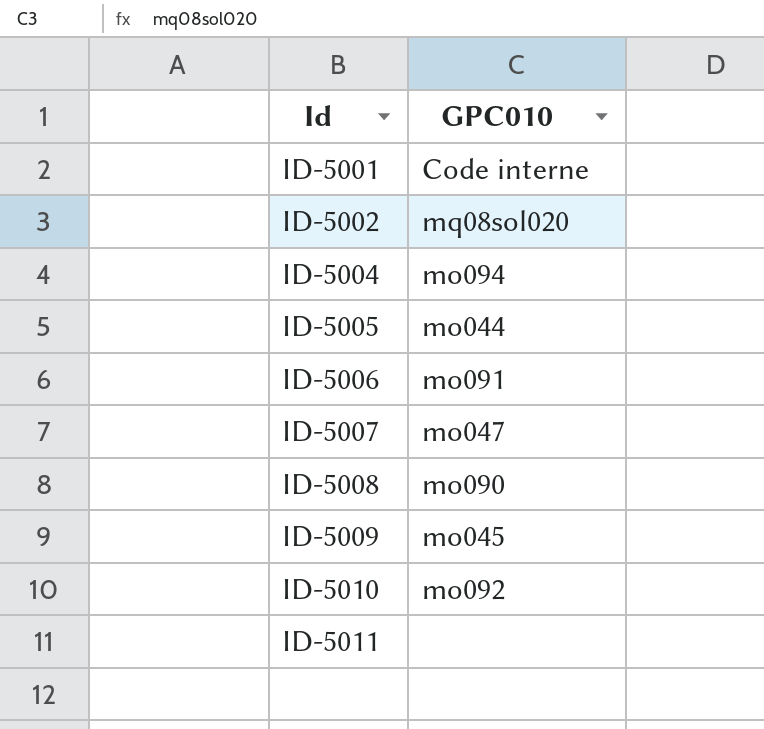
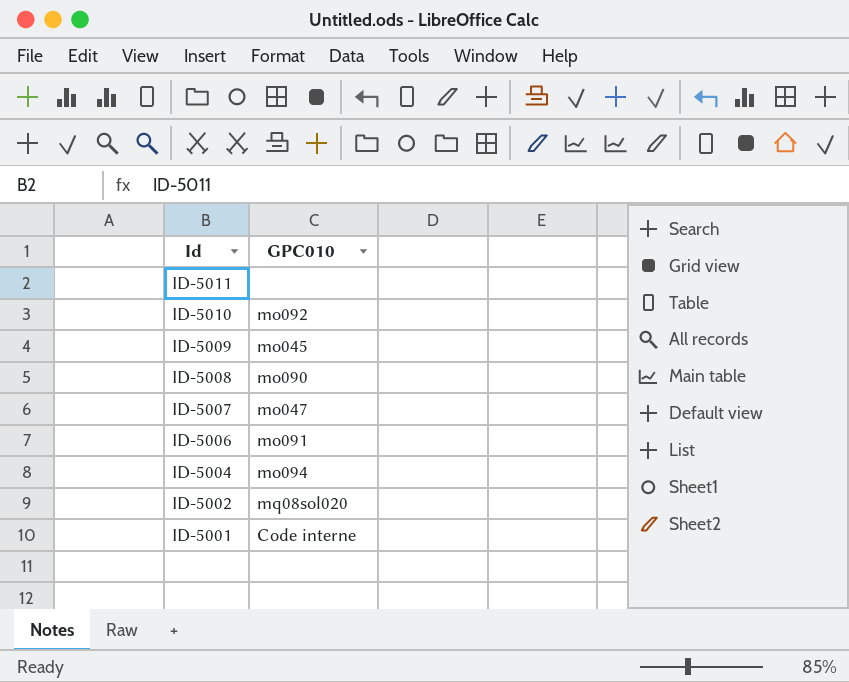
row order: Id ascending -> Id descending
row ID-5005: mo044 -> none

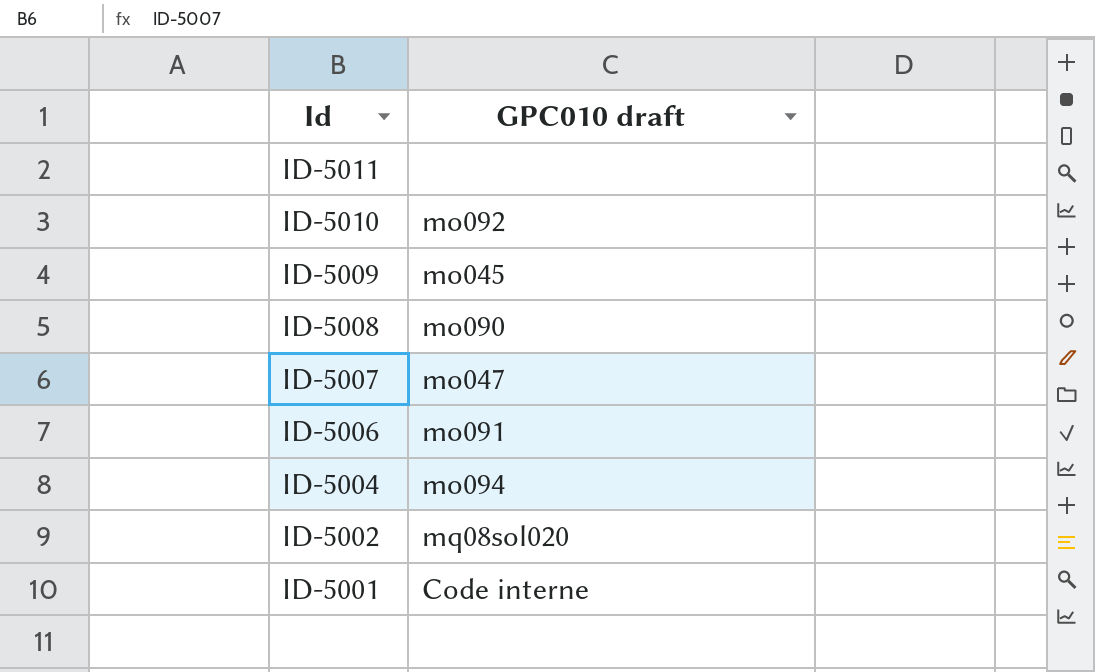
column name: GPC010 -> GPC010 draft

